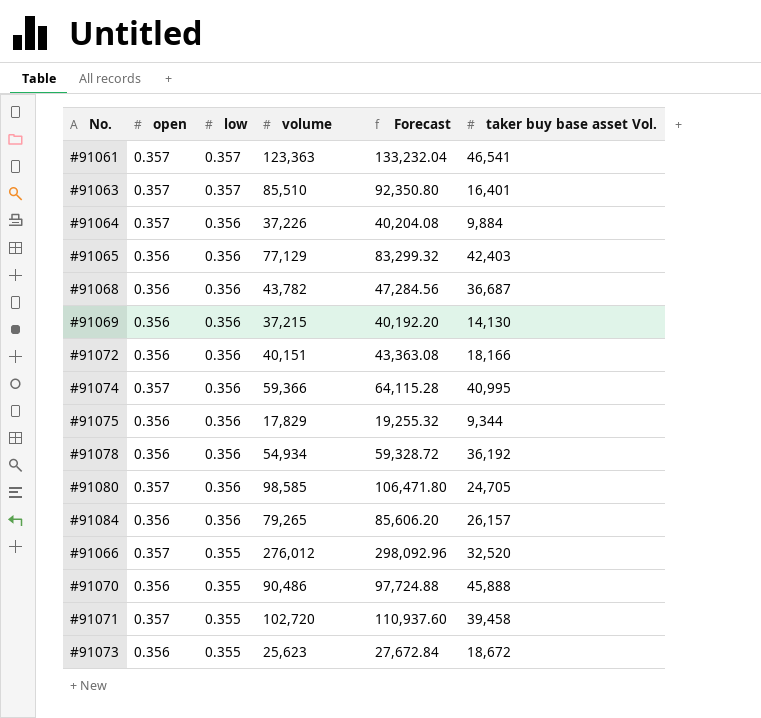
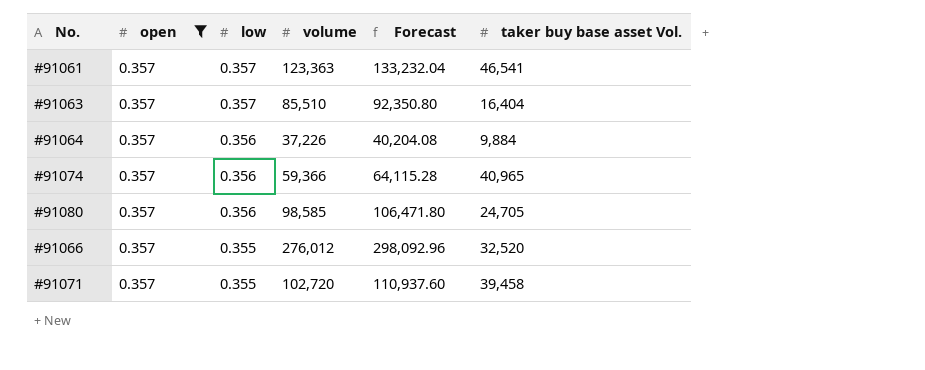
filter: none -> open = 0.357
#91063 | taker buy base asset Vol.: 16,401 -> 16,404
#91074 | taker buy base asset Vol.: 40,995 -> 40,965

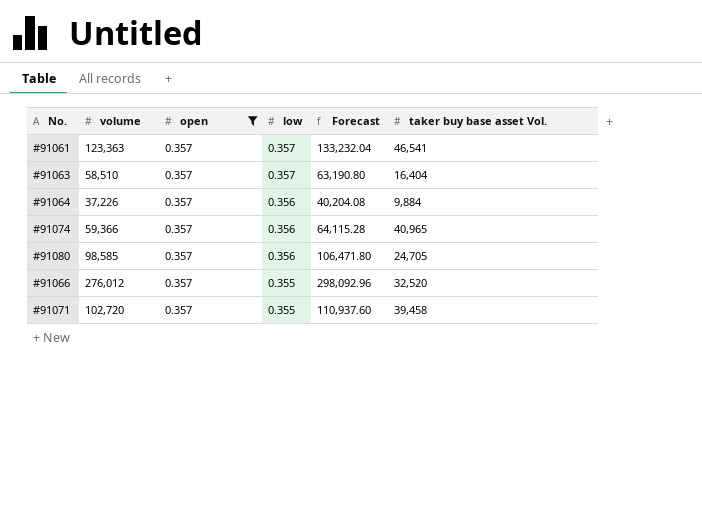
column volume | position: 4 -> 2
#91063 | volume: 85,510 -> 58,510
#91063 | Forecast: 92,350.80 -> 63,190.80

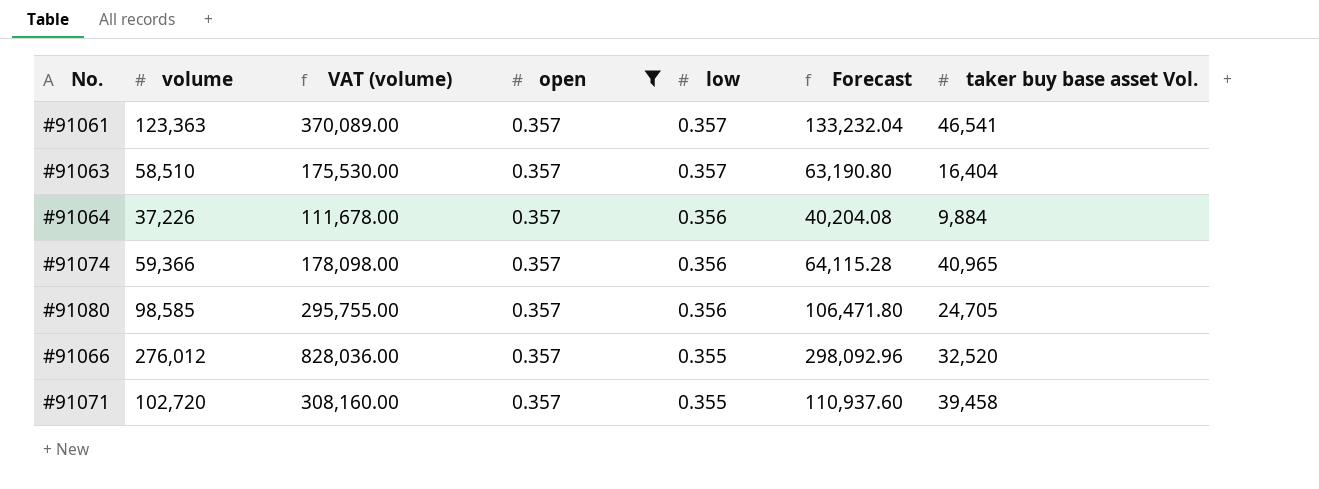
column VAT (volume) | formula: none -> [volume] * 3

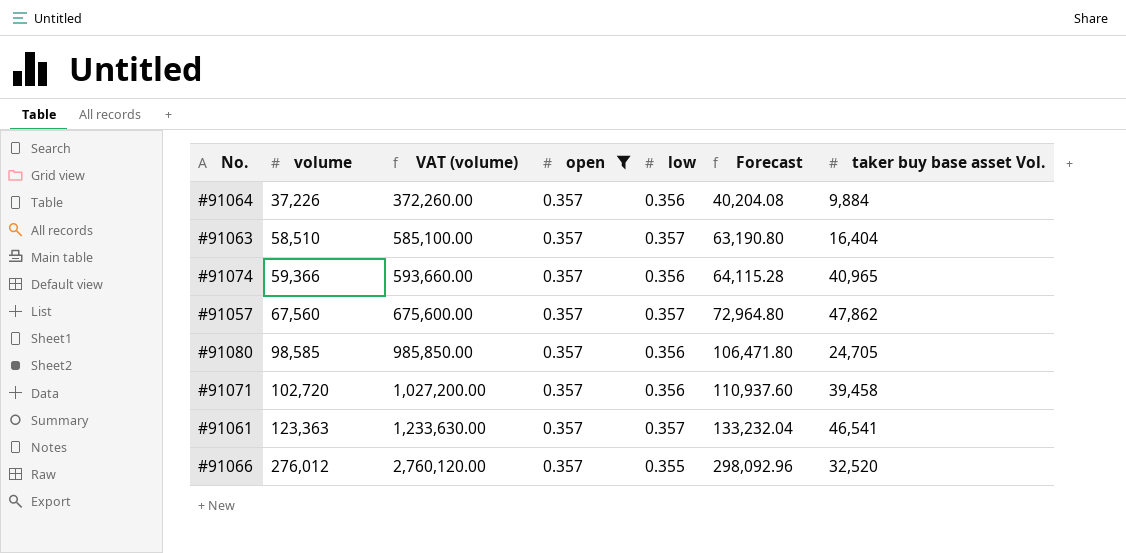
row order: low descending -> volume ascending
column VAT (volume) | formula: [volume] * 3 -> [volume] * 10
row #91057: none -> 67,560 | 675,600.00 | 0.357 | 0.357 | 72,964.80 | 47,862
#91071 | low: 0.355 -> 0.356

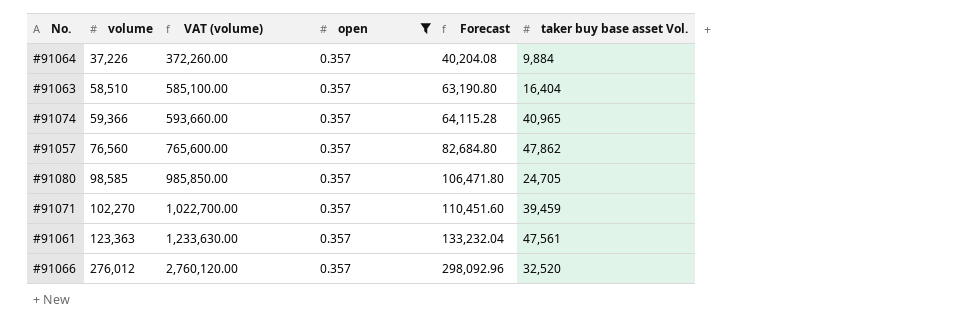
column low | position: 5 -> none
#91057 | volume: 67,560 -> 76,560
#91057 | VAT (volume): 675,600.00 -> 765,600.00
#91057 | Forecast: 72,964.80 -> 82,684.80
#91071 | volume: 102,720 -> 102,270
#91071 | VAT (volume): 1,027,200.00 -> 1,022,700.00
#91071 | Forecast: 110,937.60 -> 110,451.60
#91071 | taker buy base asset Vol.: 39,458 -> 39,459
#91061 | taker buy base asset Vol.: 46,541 -> 47,561

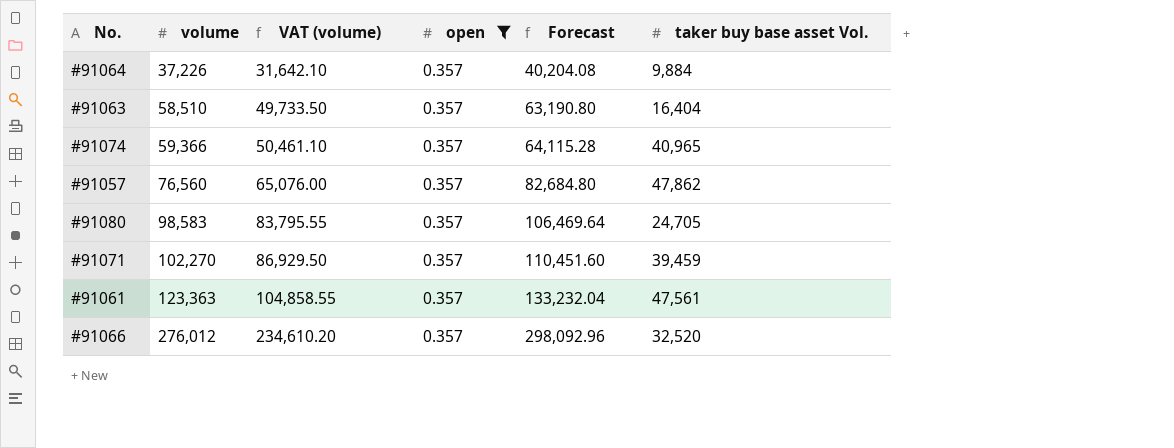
column VAT (volume) | formula: [volume] * 10 -> [volume] * 0.85
#91080 | volume: 98,585 -> 98,583
#91080 | Forecast: 106,471.80 -> 106,469.64

